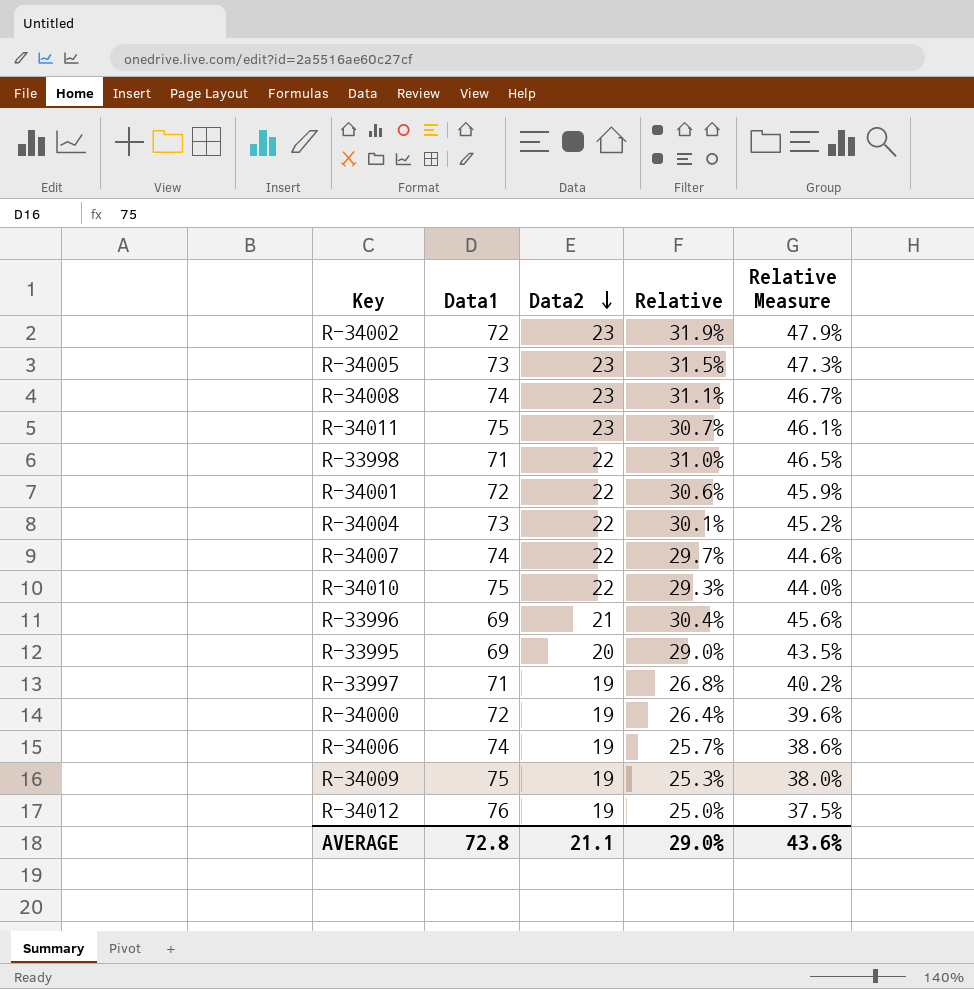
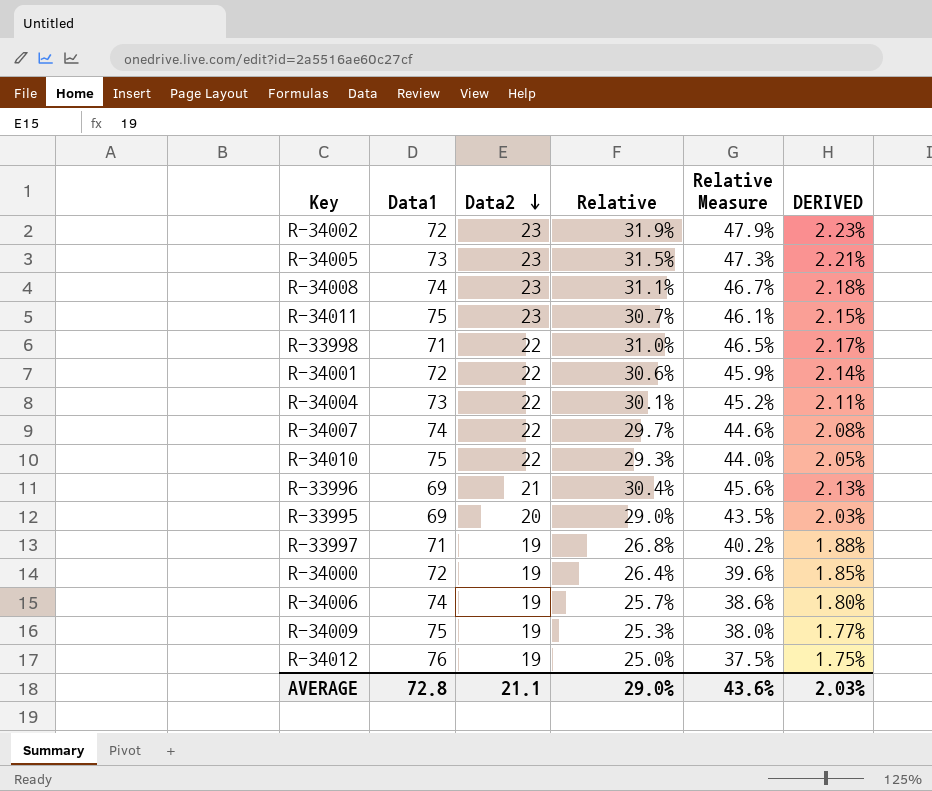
column DERIVED | formula: none -> [Relative] * 0.07

